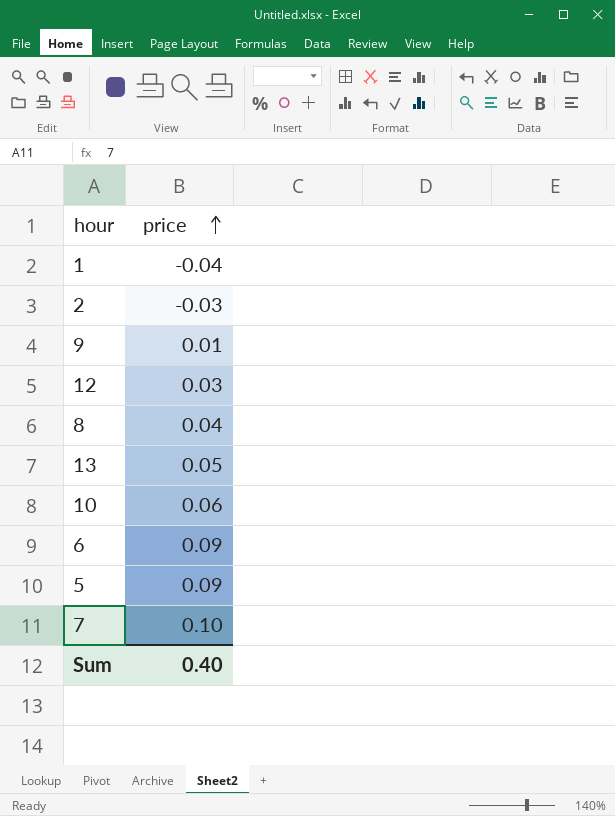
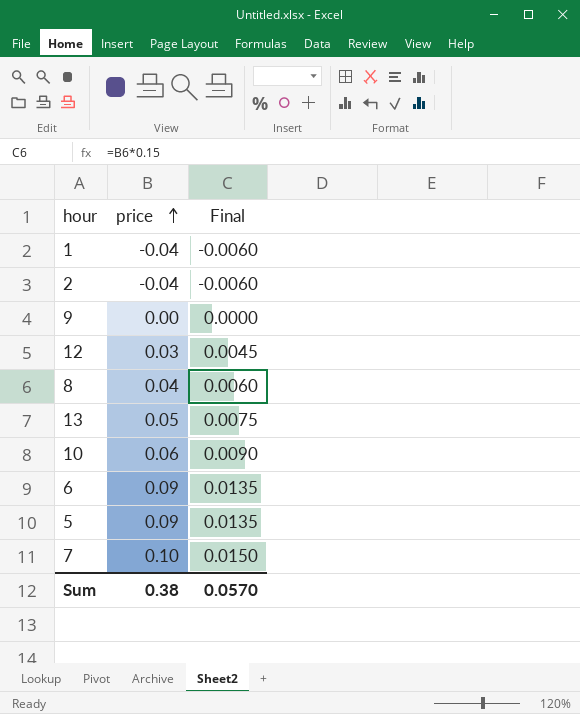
column Final | formula: none -> [price] * 0.15
2 | price: -0.03 -> -0.04
9 | price: 0.01 -> 0.00
Sum | price: 0.40 -> 0.38

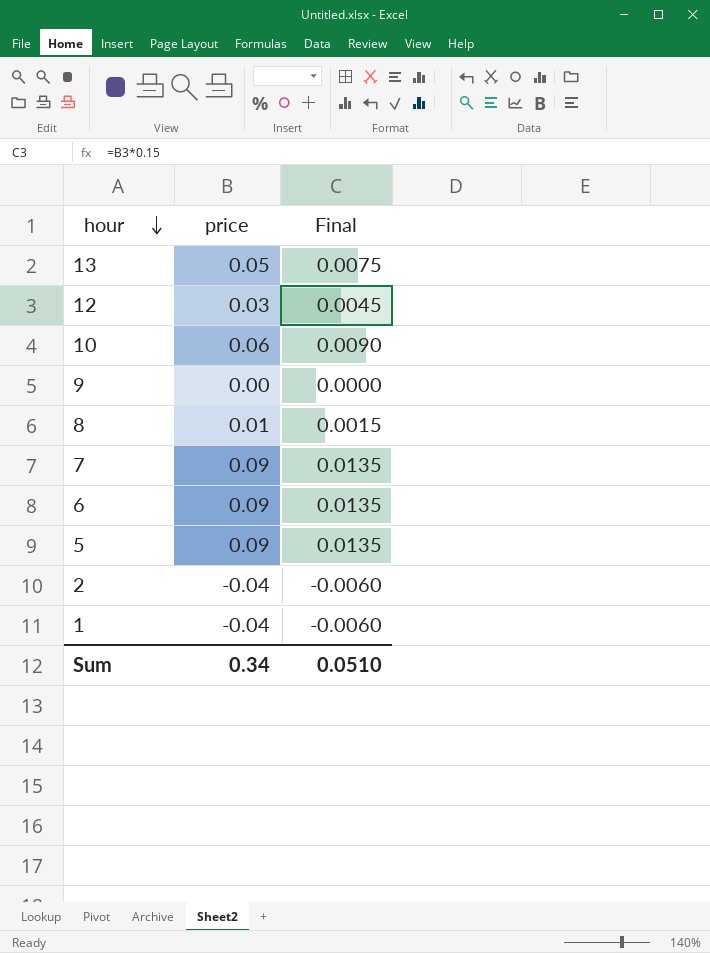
row order: price ascending -> hour descending
8 | price: 0.04 -> 0.01
8 | Final: 0.0060 -> 0.0015
7 | price: 0.10 -> 0.09
7 | Final: 0.0150 -> 0.0135
Sum | price: 0.38 -> 0.34
Sum | Final: 0.0570 -> 0.0510

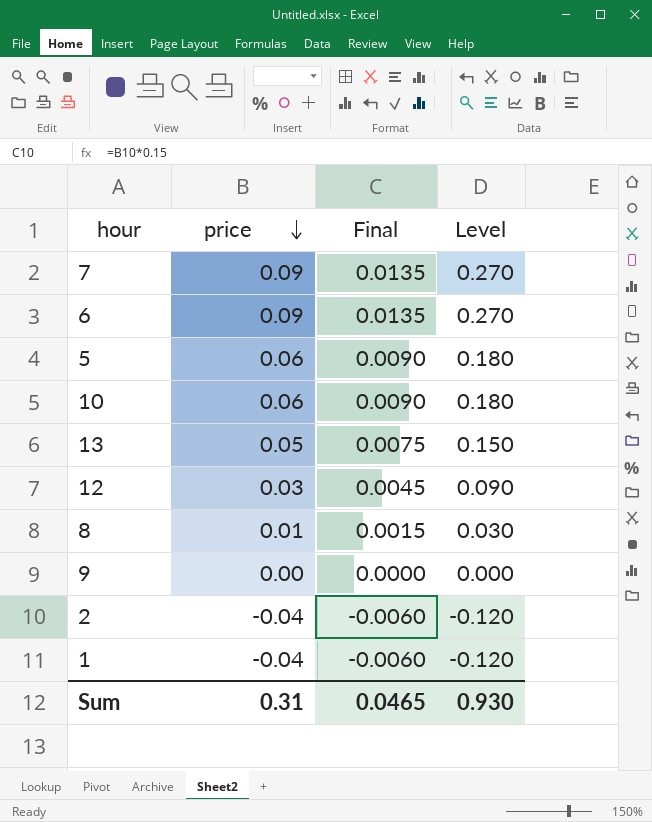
row order: hour descending -> price descending
column Level | formula: none -> [price] * 3
5 | price: 0.09 -> 0.06
5 | Final: 0.0135 -> 0.0090
Sum | price: 0.34 -> 0.31
Sum | Final: 0.0510 -> 0.0465

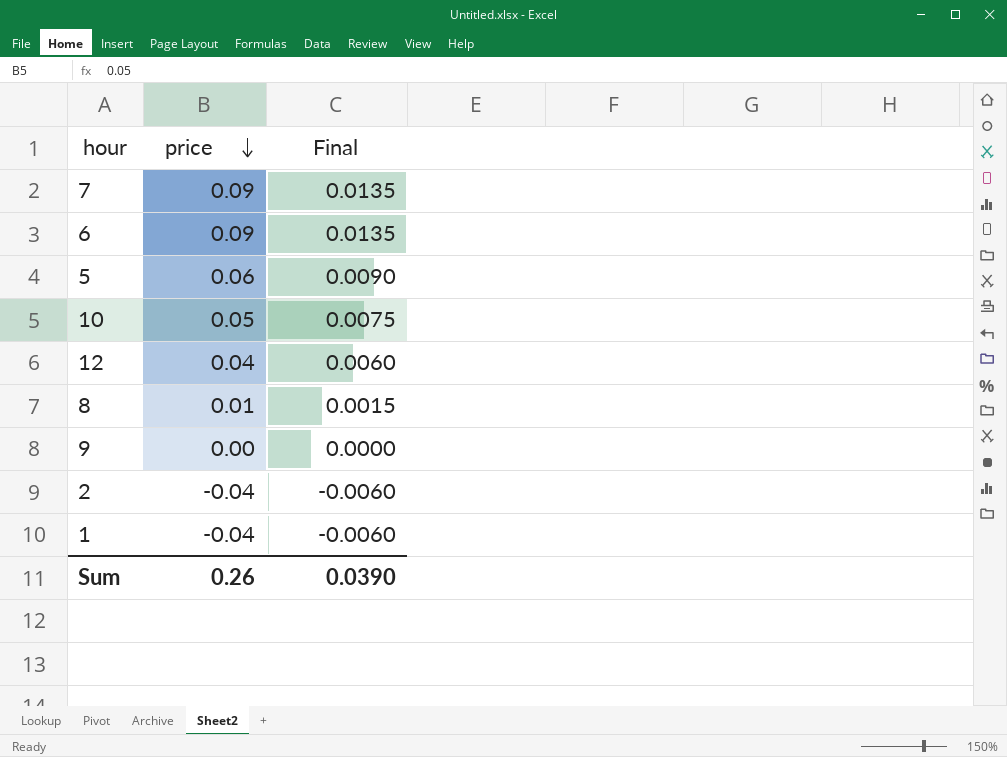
column Level | formula: [price] * 3 -> none
row 13: 0.05 | 0.0075 | 0.150 -> none
10 | price: 0.06 -> 0.05
10 | Final: 0.0090 -> 0.0075
12 | price: 0.03 -> 0.04
12 | Final: 0.0045 -> 0.0060
Sum | price: 0.31 -> 0.26
Sum | Final: 0.0465 -> 0.0390

